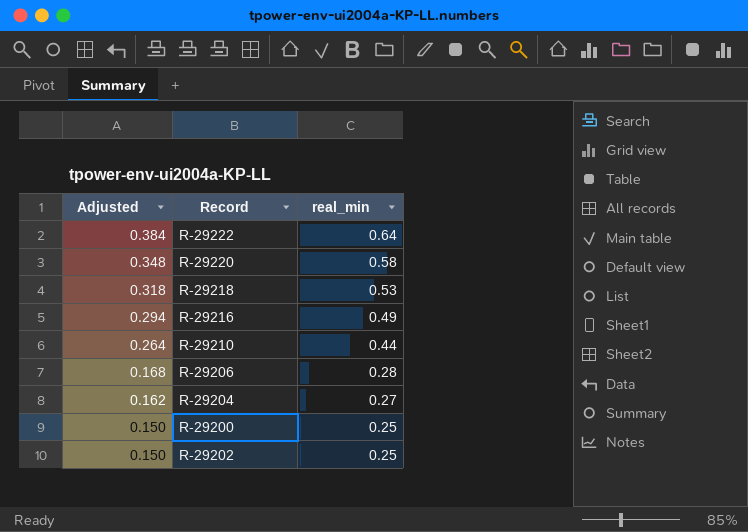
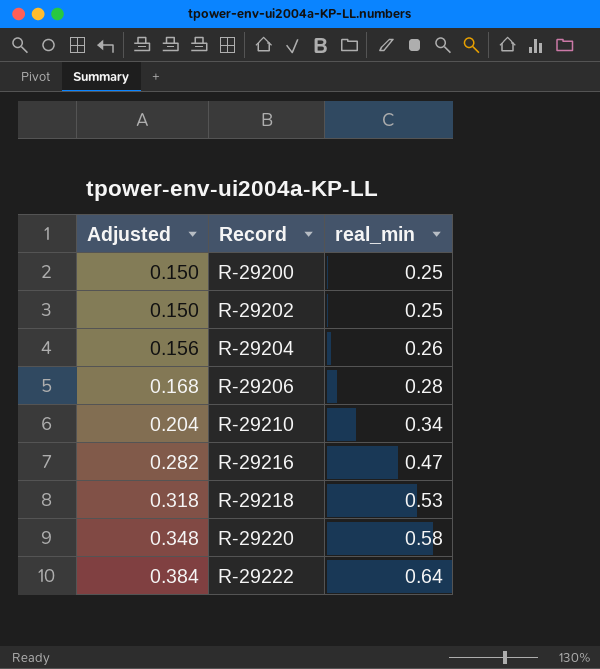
row order: Adjusted descending -> Adjusted ascending
R-29204 | Adjusted: 0.162 -> 0.156
R-29204 | real_min: 0.27 -> 0.26
R-29210 | Adjusted: 0.264 -> 0.204
R-29210 | real_min: 0.44 -> 0.34
R-29216 | Adjusted: 0.294 -> 0.282
R-29216 | real_min: 0.49 -> 0.47

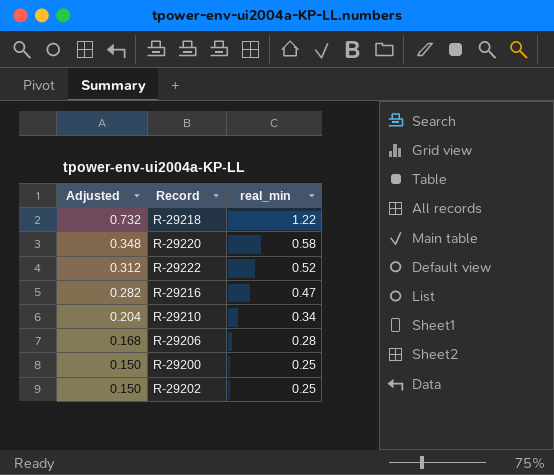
row order: Adjusted ascending -> Adjusted descending
row R-29204: 0.156 | 0.26 -> none
R-29218 | Adjusted: 0.318 -> 0.732
R-29218 | real_min: 0.53 -> 1.22
R-29222 | Adjusted: 0.384 -> 0.312
R-29222 | real_min: 0.64 -> 0.52

